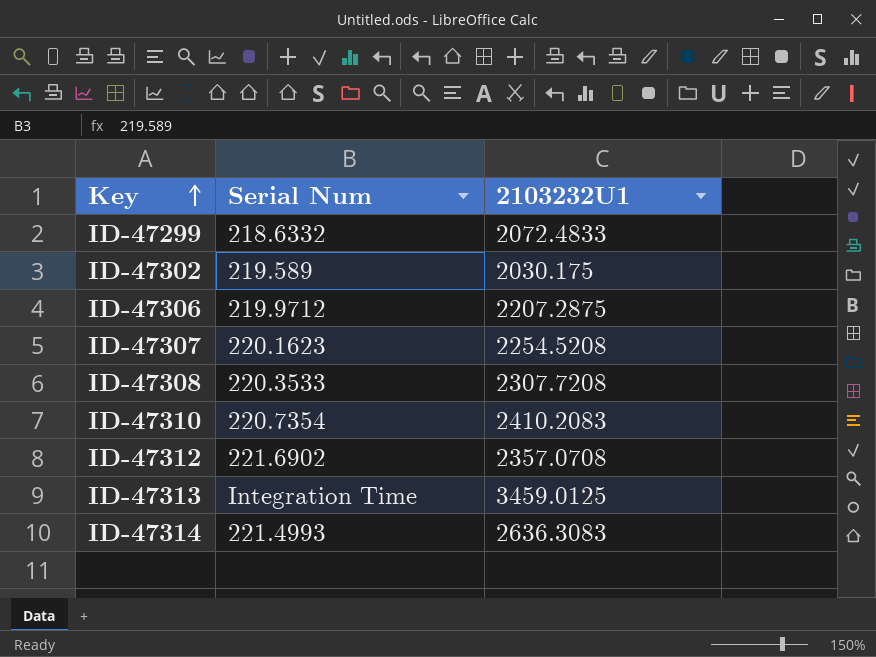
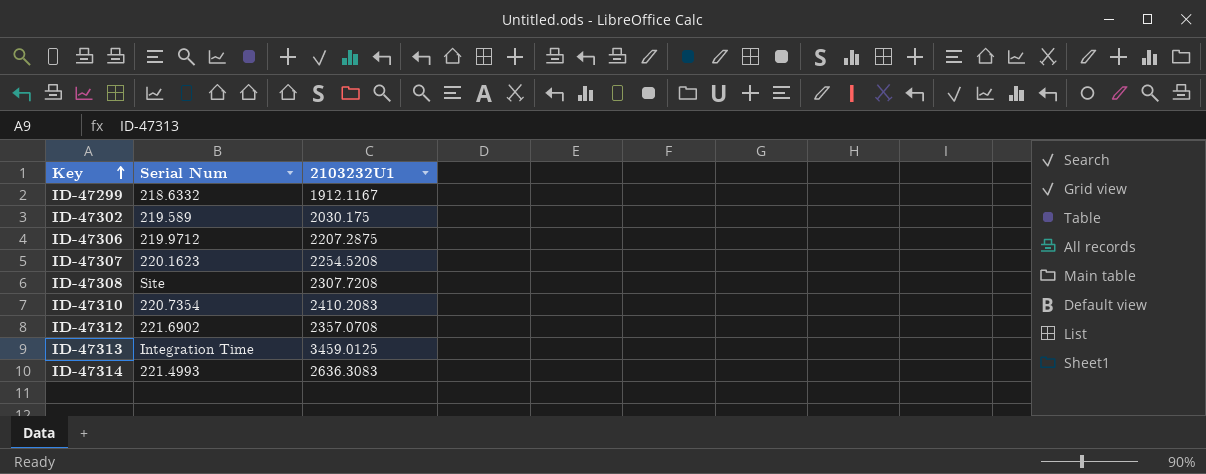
ID-47299 | 2103232U1: 2072.4833 -> 1912.1167
ID-47308 | Serial Num: 220.3533 -> Site

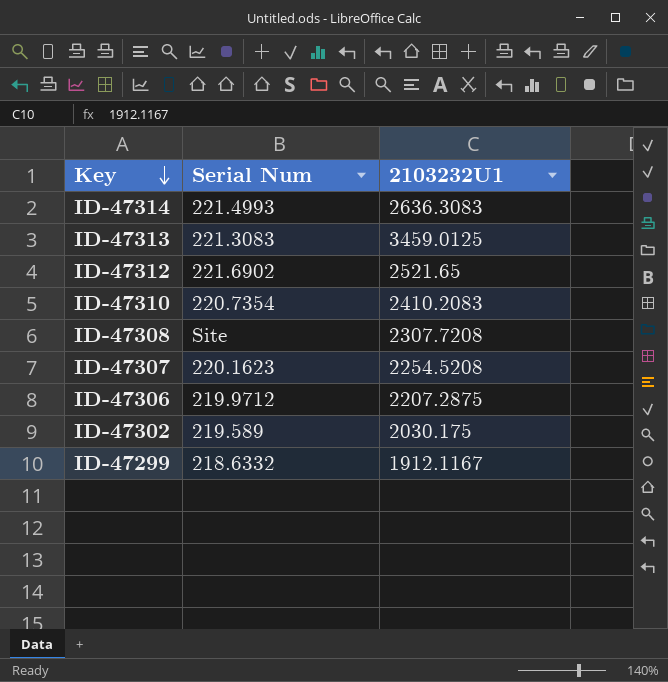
row order: Key ascending -> Key descending
ID-47313 | Serial Num: Integration Time -> 221.3083
ID-47312 | 2103232U1: 2357.0708 -> 2521.65

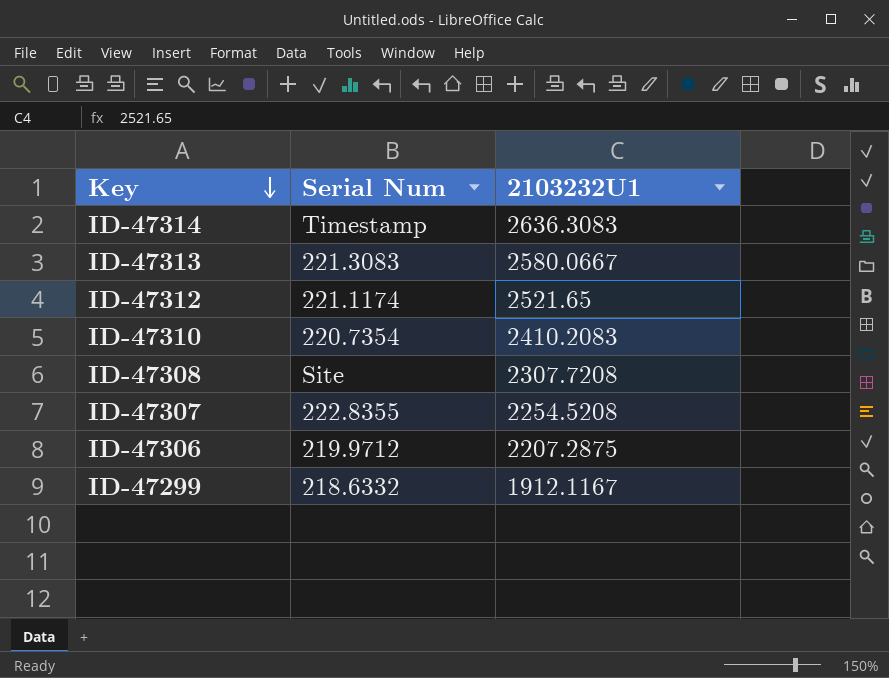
row ID-47302: 219.589 | 2030.175 -> none
ID-47314 | Serial Num: 221.4993 -> Timestamp
ID-47313 | 2103232U1: 3459.0125 -> 2580.0667
ID-47312 | Serial Num: 221.6902 -> 221.1174
ID-47307 | Serial Num: 220.1623 -> 222.8355

